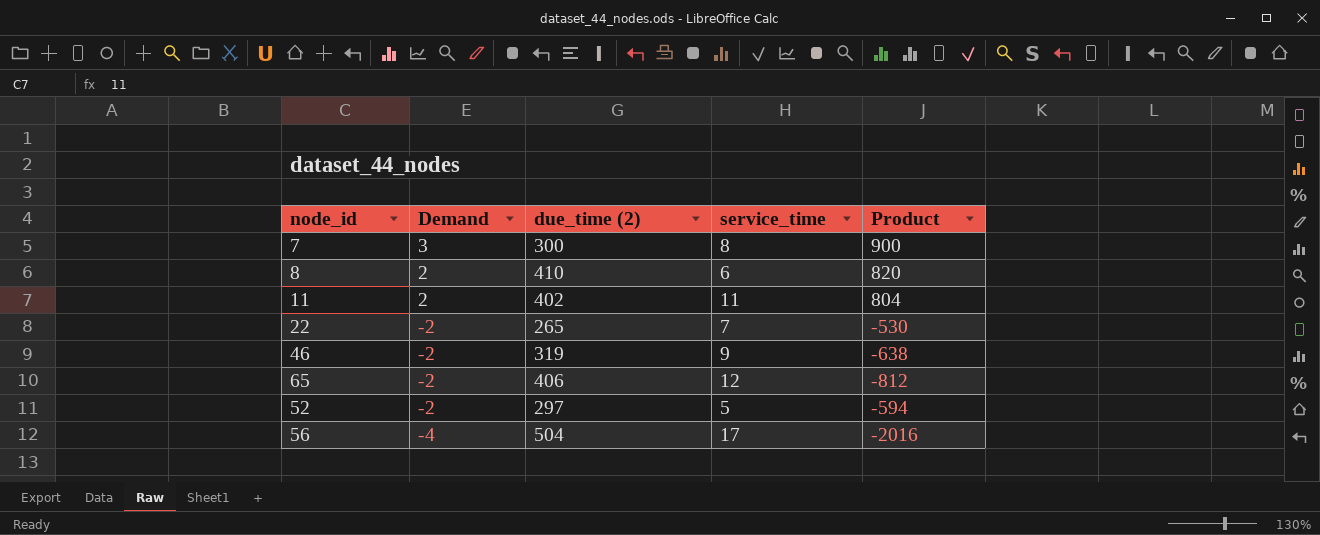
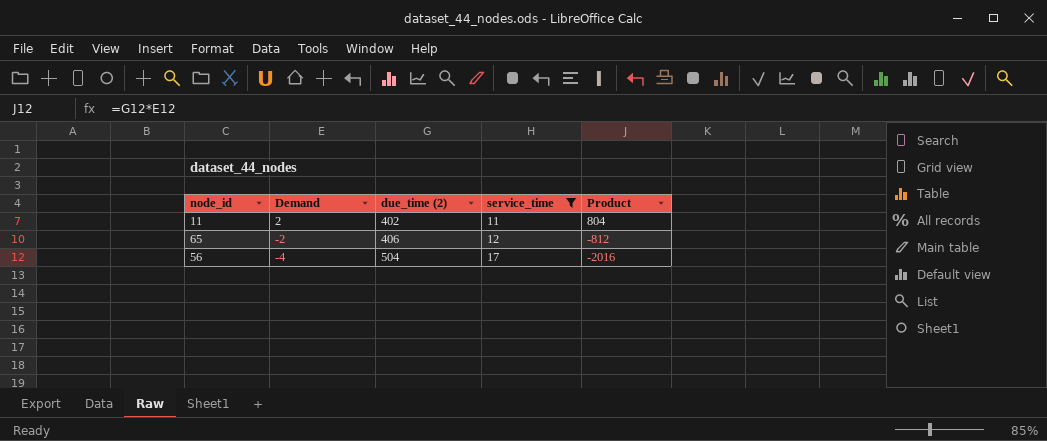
filter: none -> service_time >= 11

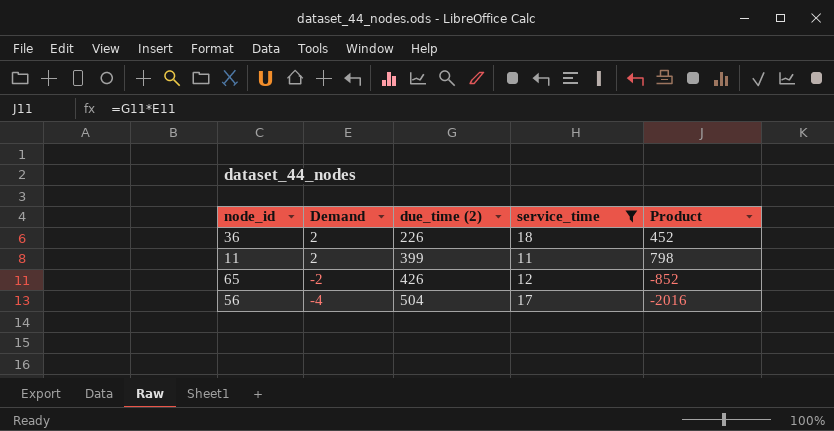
row 36: none -> 2 | 226 | 18 | 452
11 | due_time (2): 402 -> 399
11 | Product: 804 -> 798
65 | due_time (2): 406 -> 426
65 | Product: -812 -> -852

